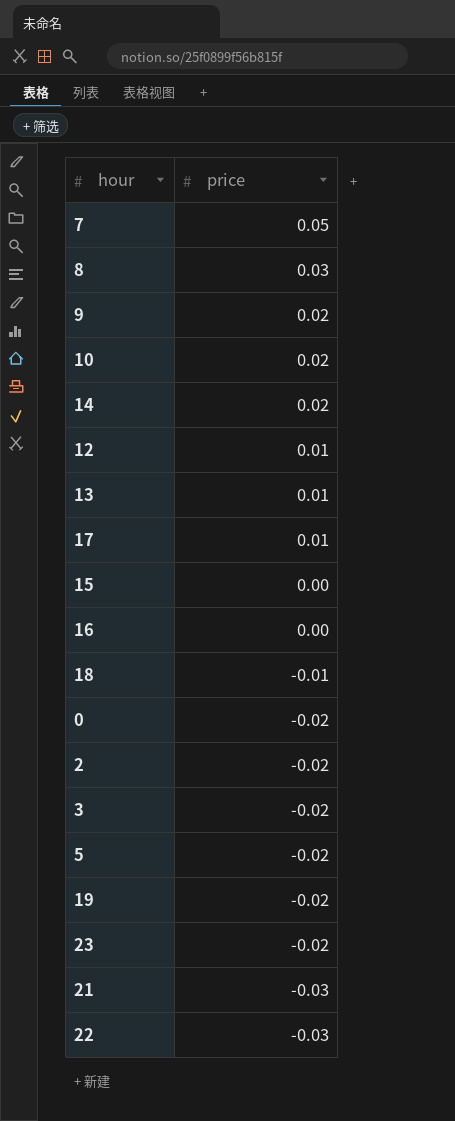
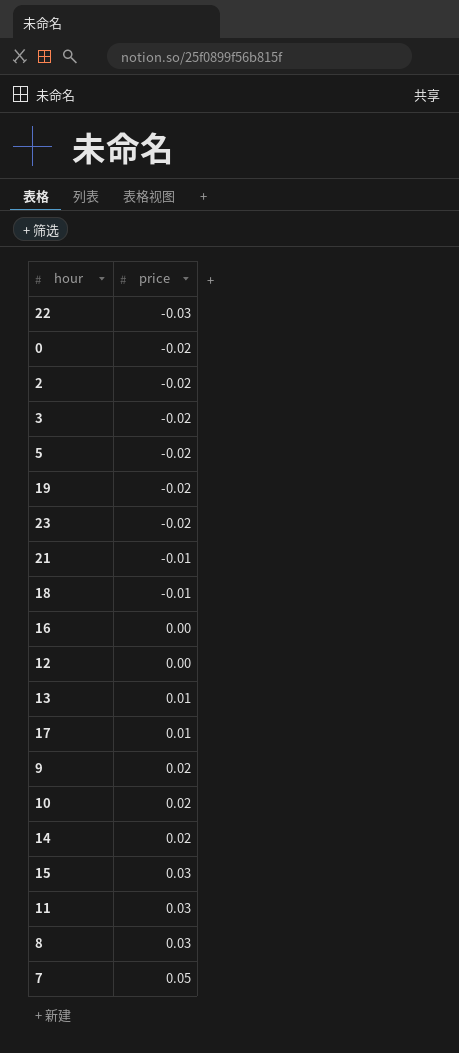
row order: price descending -> price ascending
21 | price: -0.03 -> -0.01
12 | price: 0.01 -> 0.00
15 | price: 0.00 -> 0.03
row 11: none -> 0.03

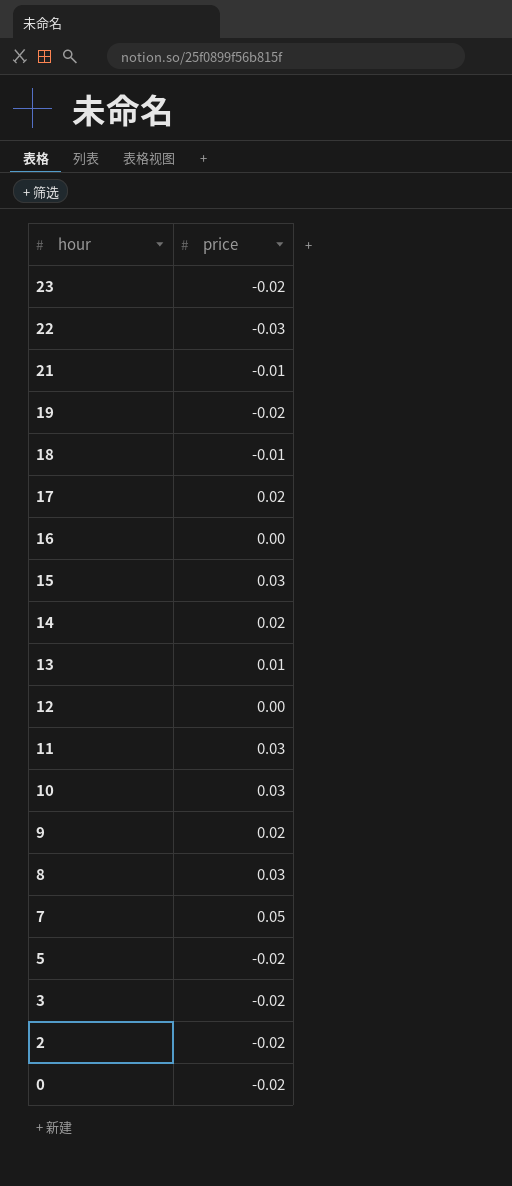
row order: price ascending -> hour descending
17 | price: 0.01 -> 0.02
10 | price: 0.02 -> 0.03

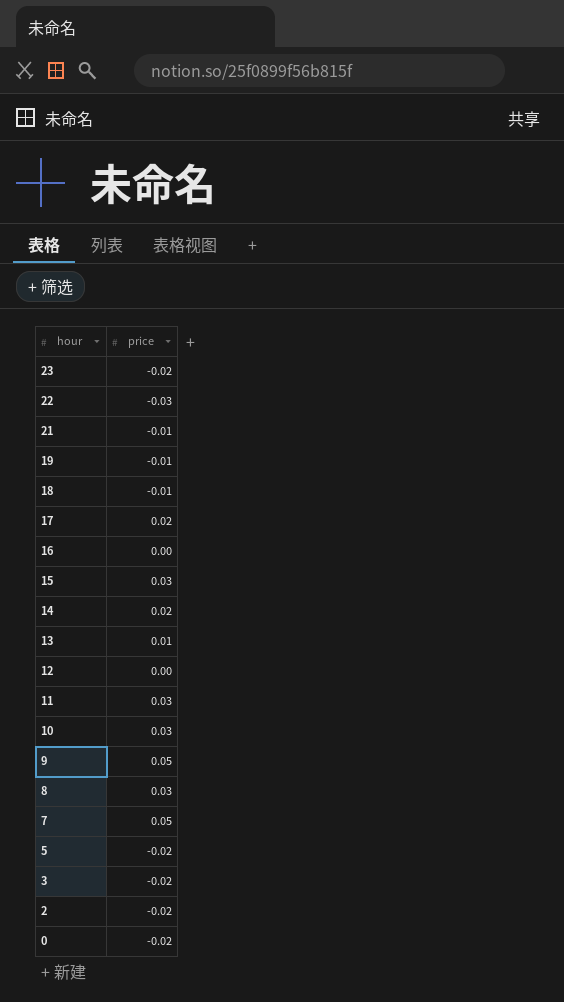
19 | price: -0.02 -> -0.01
9 | price: 0.02 -> 0.05

